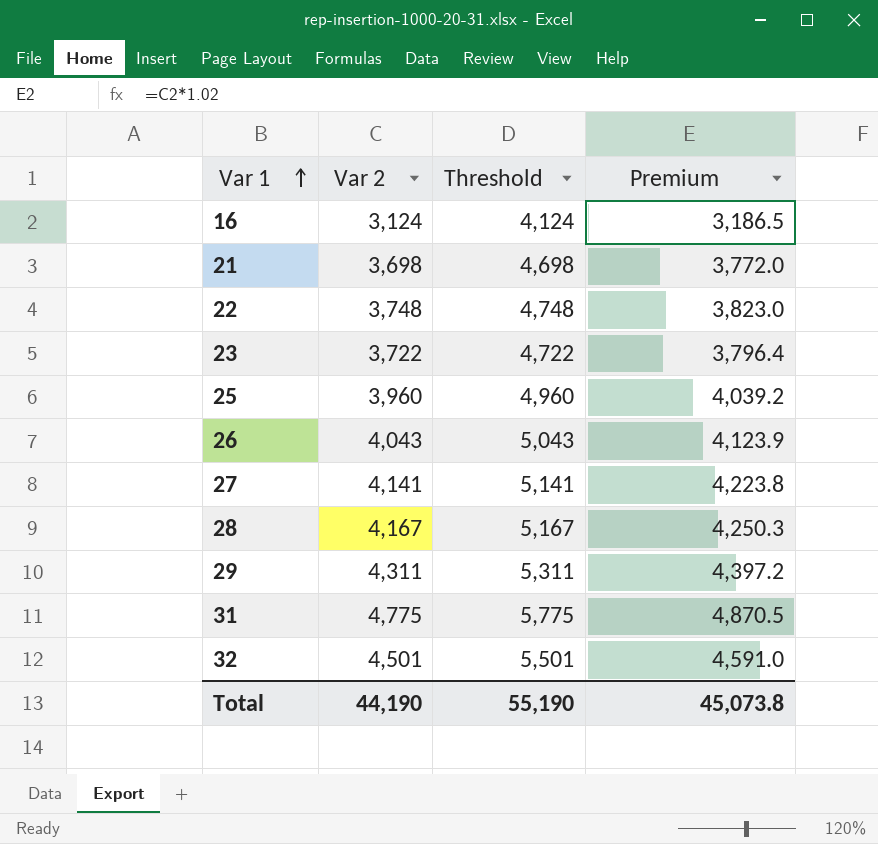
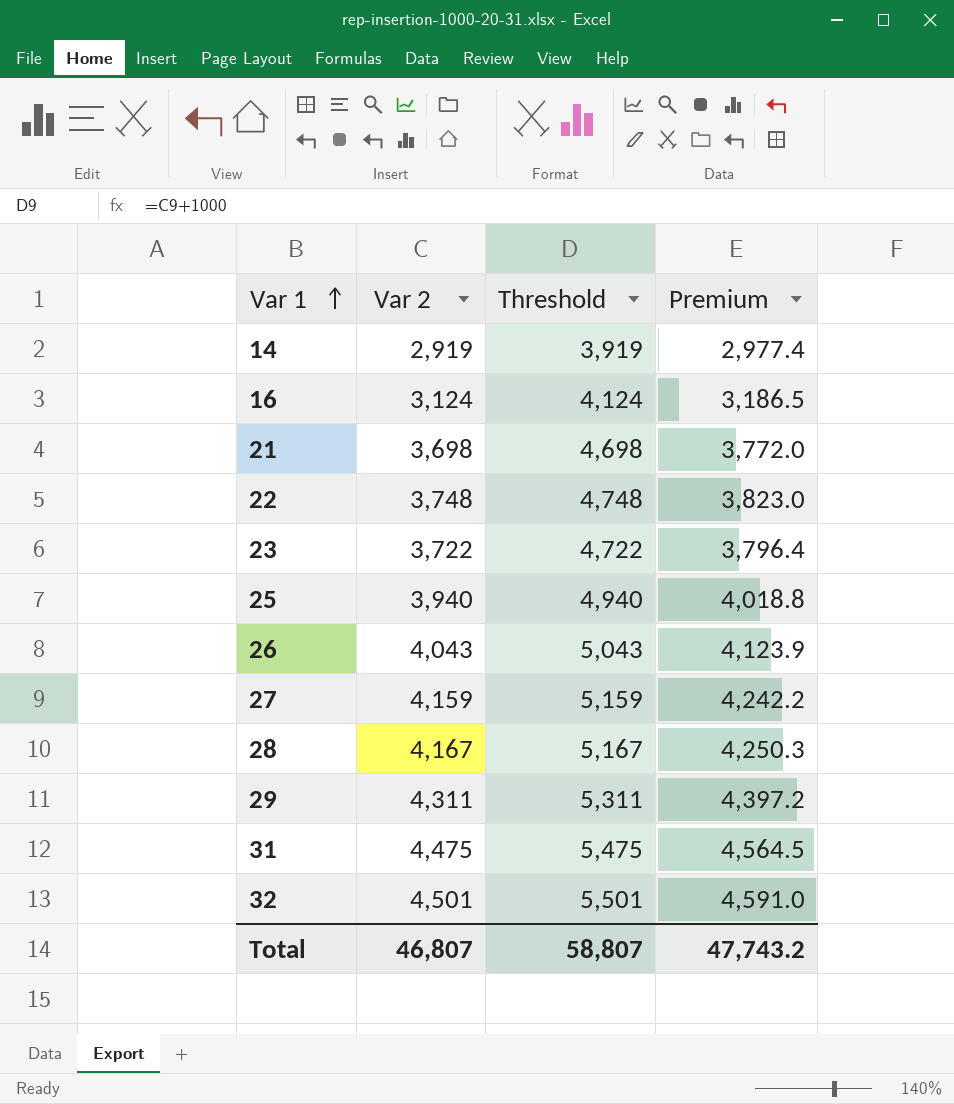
row 14: none -> 2,919 | 3,919 | 2,977.4
25 | Var 2: 3,960 -> 3,940
25 | Threshold: 4,960 -> 4,940
25 | Premium: 4,039.2 -> 4,018.8
27 | Var 2: 4,141 -> 4,159
27 | Threshold: 5,141 -> 5,159
27 | Premium: 4,223.8 -> 4,242.2
31 | Var 2: 4,775 -> 4,475
31 | Threshold: 5,775 -> 5,475
31 | Premium: 4,870.5 -> 4,564.5
Total | Var 2: 44,190 -> 46,807
Total | Threshold: 55,190 -> 58,807
Total | Premium: 45,073.8 -> 47,743.2

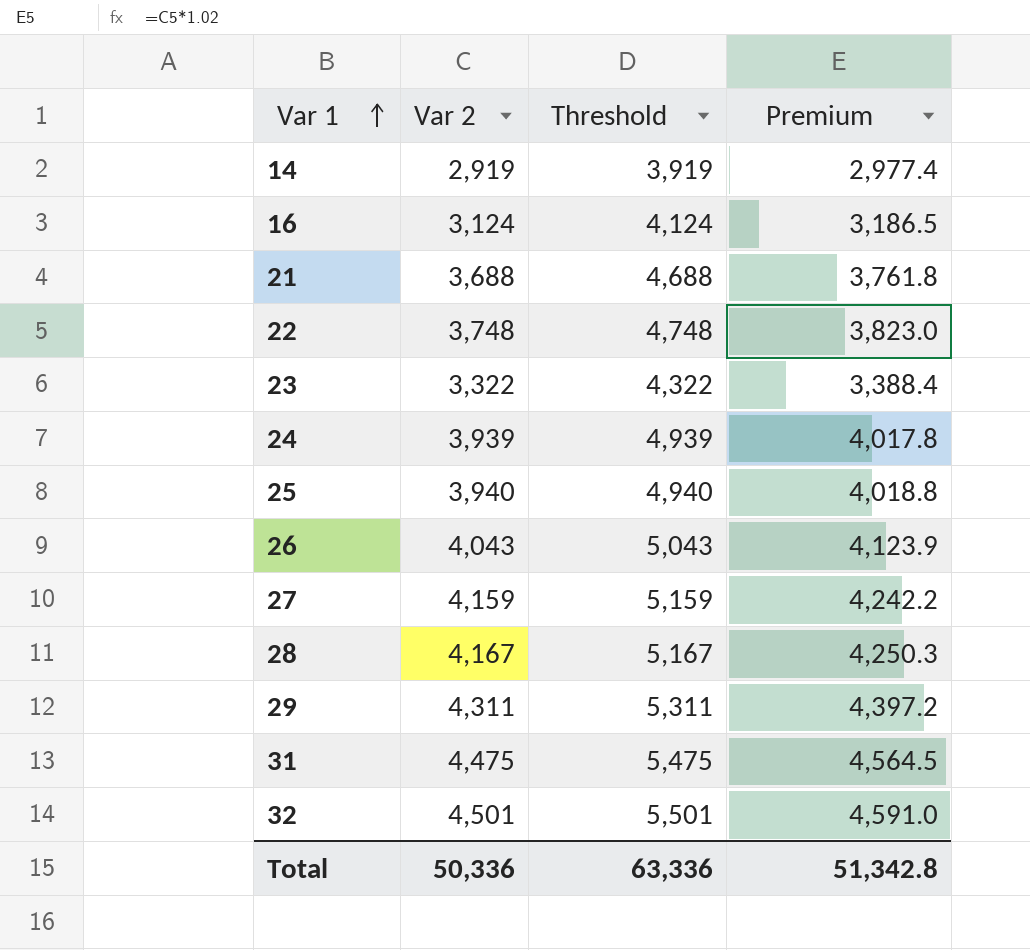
21 | Var 2: 3,698 -> 3,688
21 | Threshold: 4,698 -> 4,688
21 | Premium: 3,772.0 -> 3,761.8
23 | Var 2: 3,722 -> 3,322
23 | Threshold: 4,722 -> 4,322
23 | Premium: 3,796.4 -> 3,388.4
row 24: none -> 3,939 | 4,939 | 4,017.8
Total | Var 2: 46,807 -> 50,336
Total | Threshold: 58,807 -> 63,336
Total | Premium: 47,743.2 -> 51,342.8

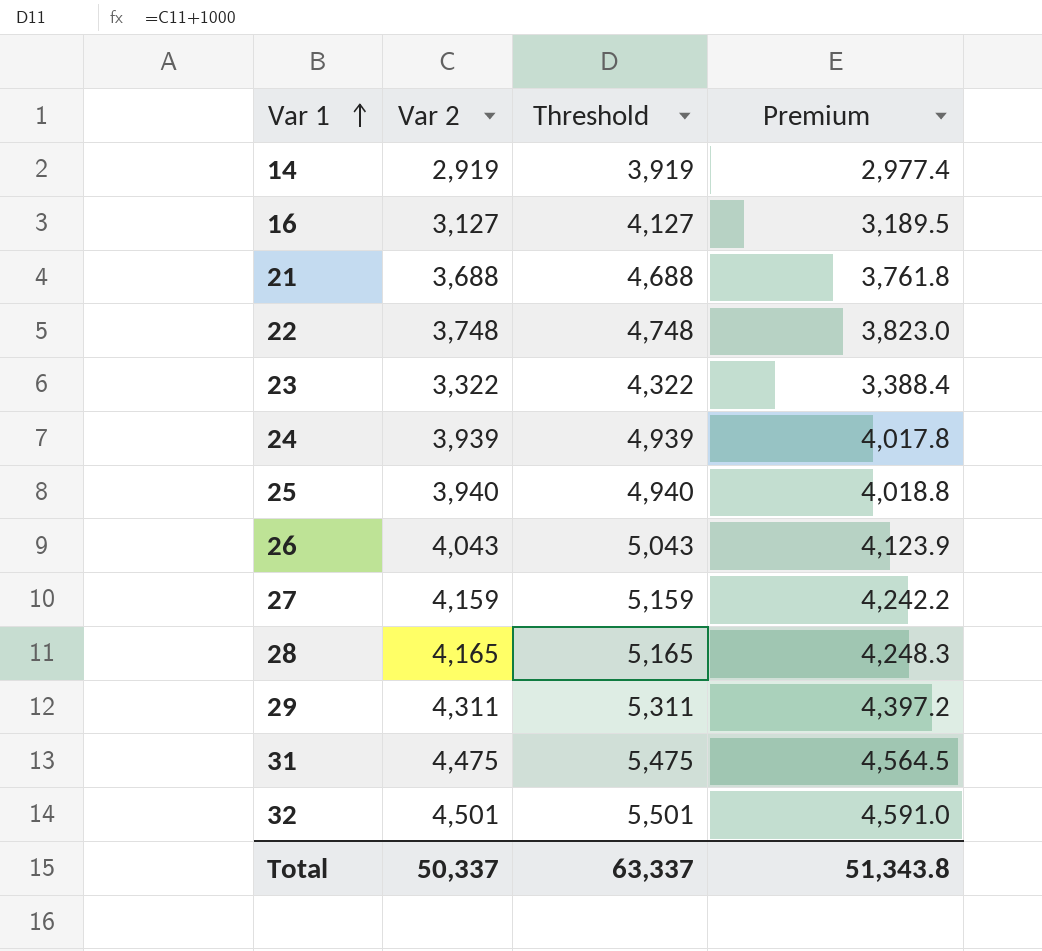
16 | Var 2: 3,124 -> 3,127
16 | Threshold: 4,124 -> 4,127
16 | Premium: 3,186.5 -> 3,189.5
28 | Var 2: 4,167 -> 4,165
28 | Threshold: 5,167 -> 5,165
28 | Premium: 4,250.3 -> 4,248.3
Total | Var 2: 50,336 -> 50,337
Total | Threshold: 63,336 -> 63,337
Total | Premium: 51,342.8 -> 51,343.8

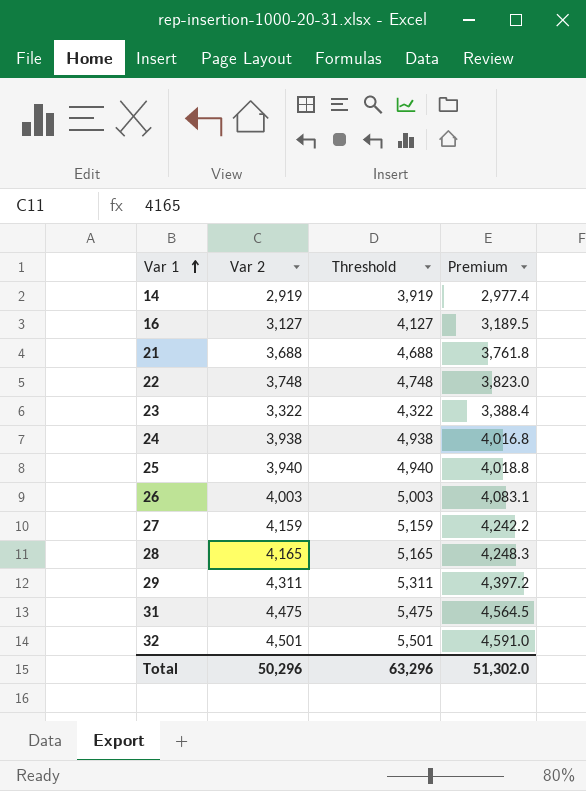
24 | Var 2: 3,939 -> 3,938
24 | Threshold: 4,939 -> 4,938
24 | Premium: 4,017.8 -> 4,016.8
26 | Var 2: 4,043 -> 4,003
26 | Threshold: 5,043 -> 5,003
26 | Premium: 4,123.9 -> 4,083.1
Total | Var 2: 50,337 -> 50,296
Total | Threshold: 63,337 -> 63,296
Total | Premium: 51,343.8 -> 51,302.0

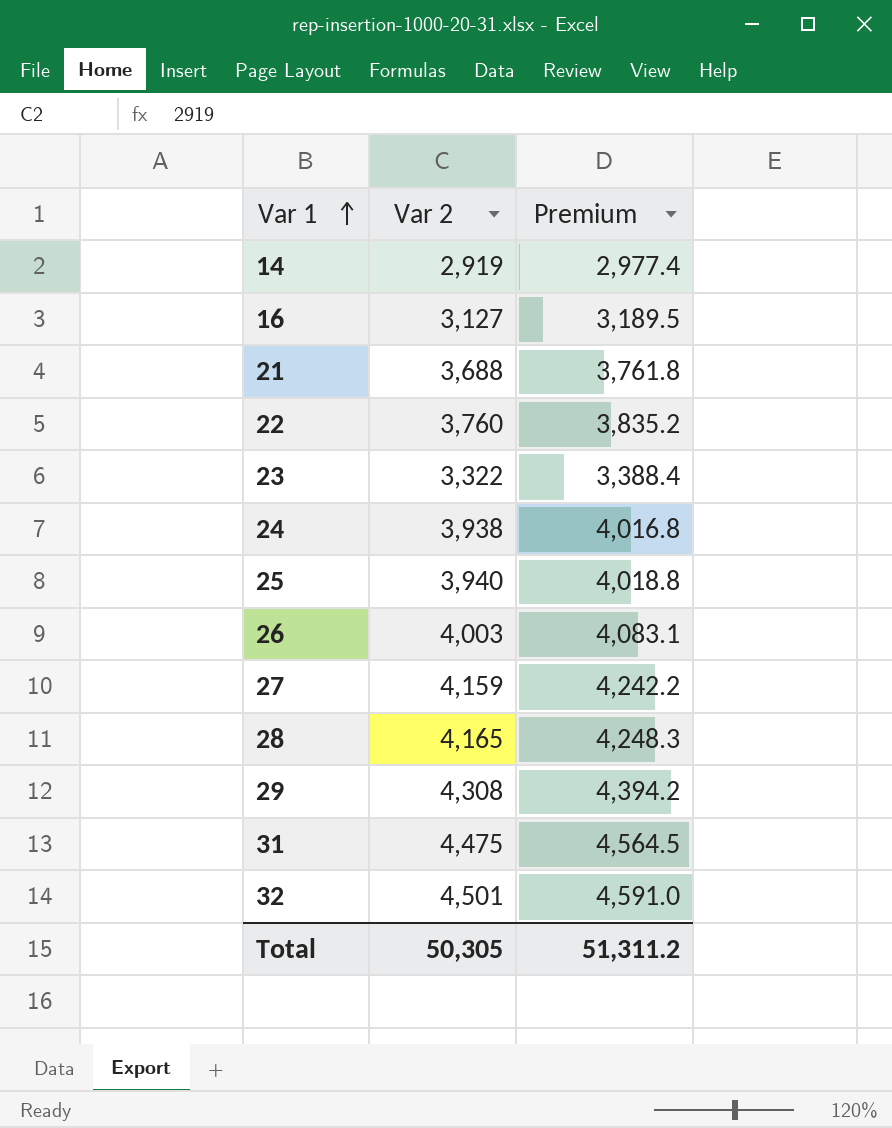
column Threshold | formula: [Var 2] + 1000 -> none
22 | Var 2: 3,748 -> 3,760
22 | Premium: 3,823.0 -> 3,835.2
29 | Var 2: 4,311 -> 4,308
29 | Premium: 4,397.2 -> 4,394.2
Total | Var 2: 50,296 -> 50,305
Total | Premium: 51,302.0 -> 51,311.2

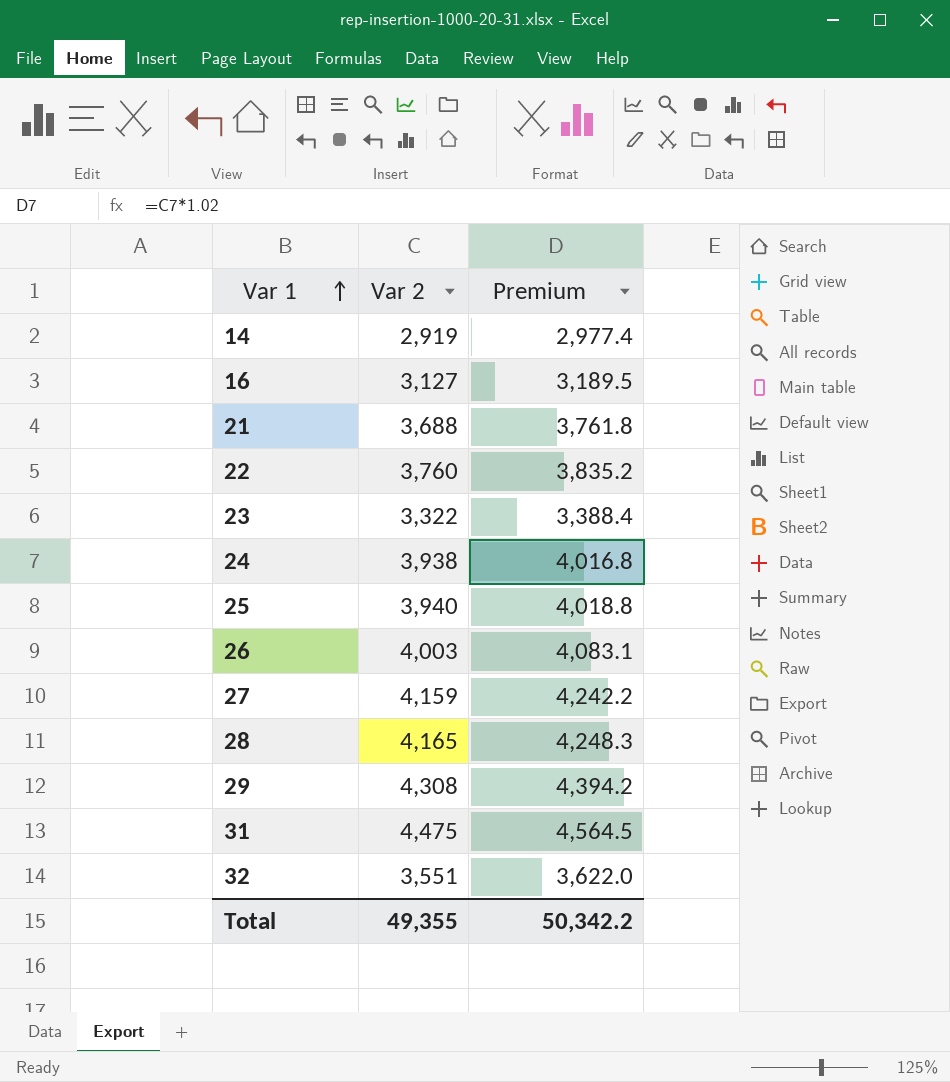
32 | Var 2: 4,501 -> 3,551
32 | Premium: 4,591.0 -> 3,622.0
Total | Var 2: 50,305 -> 49,355
Total | Premium: 51,311.2 -> 50,342.2

